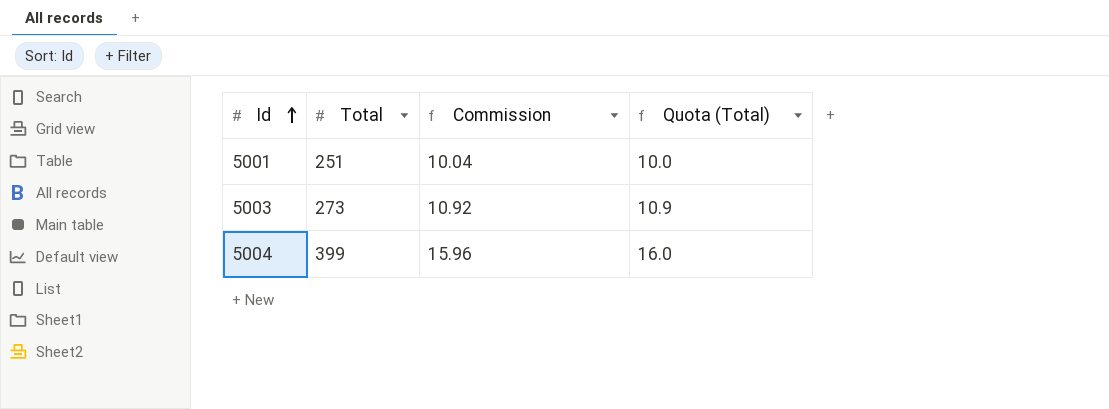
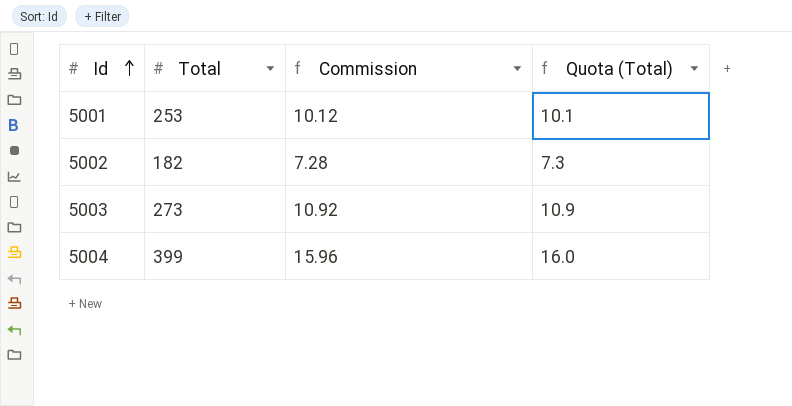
5001 | Total: 251 -> 253
5001 | Commission: 10.04 -> 10.12
5001 | Quota (Total): 10.0 -> 10.1
row 5002: none -> 182 | 7.28 | 7.3

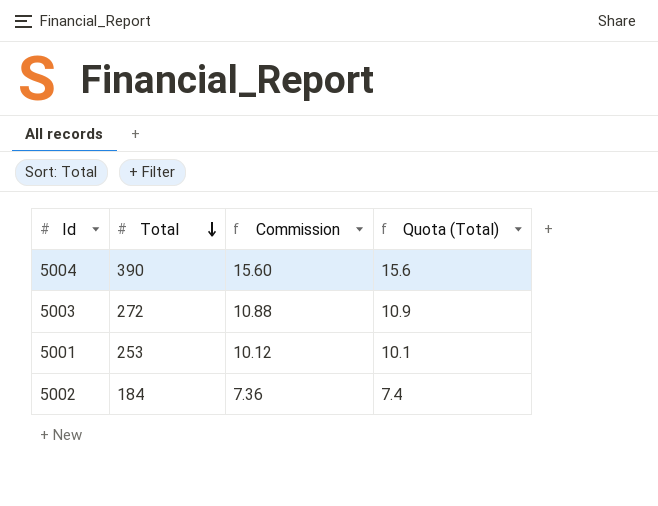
row order: Id ascending -> Total descending
5004 | Total: 399 -> 390
5004 | Commission: 15.96 -> 15.60
5004 | Quota (Total): 16.0 -> 15.6
5003 | Total: 273 -> 272
5003 | Commission: 10.92 -> 10.88
5002 | Total: 182 -> 184
5002 | Commission: 7.28 -> 7.36
5002 | Quota (Total): 7.3 -> 7.4

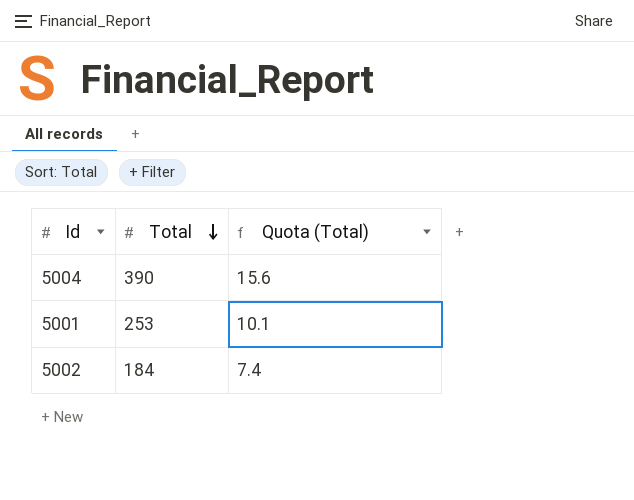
column Commission | formula: [Total] * 0.04 -> none
row 5003: 272 | 10.88 | 10.9 -> none

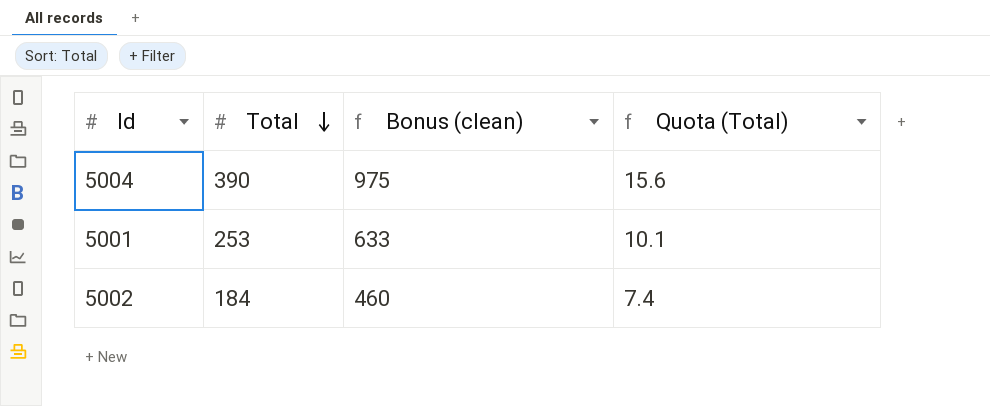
column Bonus (clean) | formula: none -> [Total] * 2.5

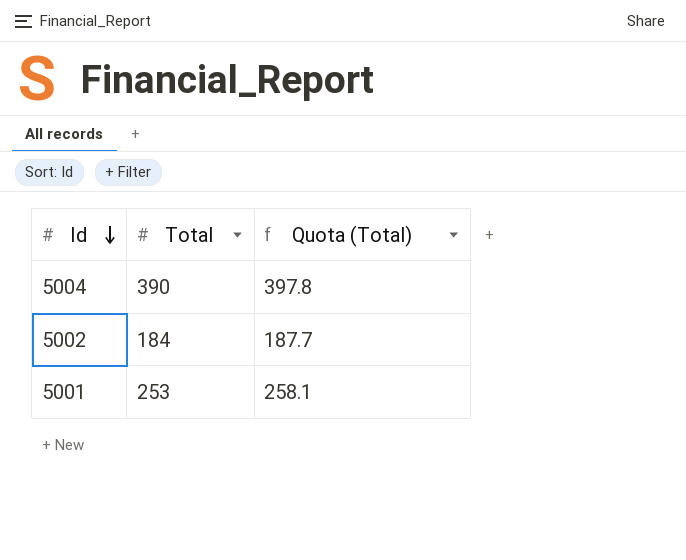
row order: Total descending -> Id descending
column Bonus (clean) | formula: [Total] * 2.5 -> none
column Quota (Total) | formula: [Total] * 0.04 -> [Total] * 1.02

